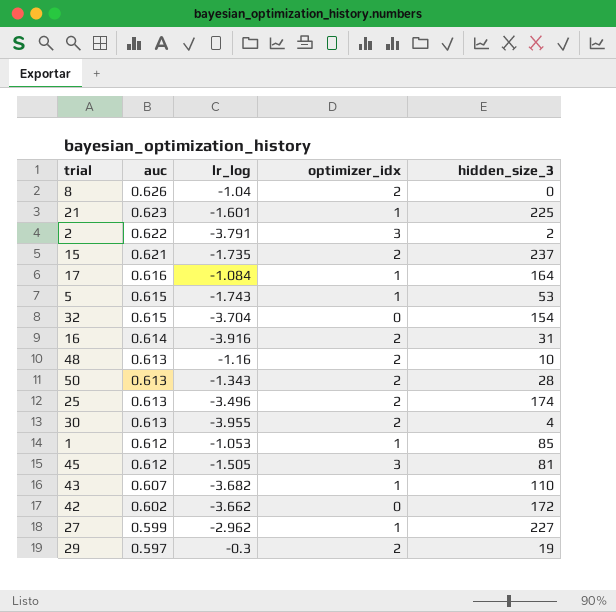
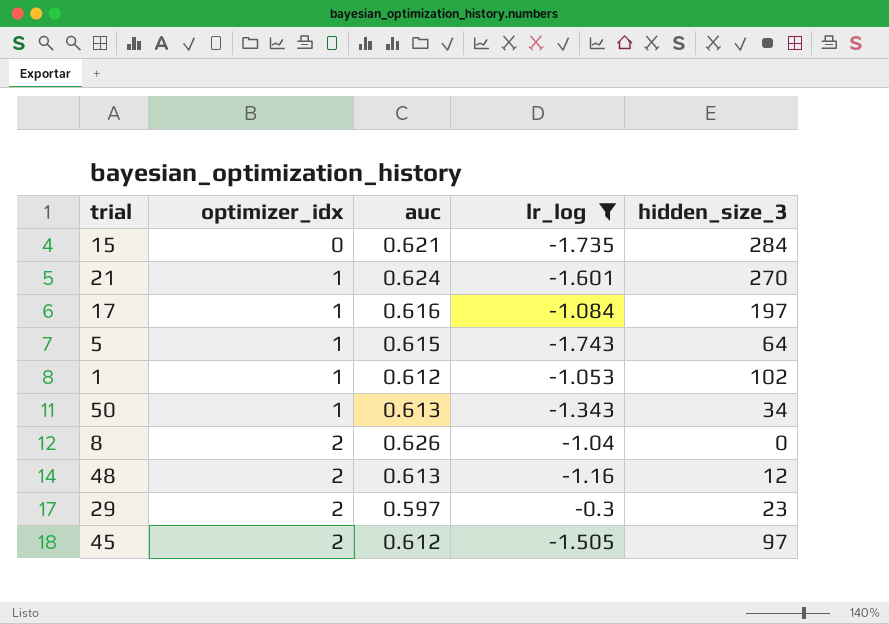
filter: none -> lr_log >= -1.743
row order: auc descending -> optimizer_idx ascending
column optimizer_idx | position: 4 -> 2
15 | optimizer_idx: 2 -> 0
15 | hidden_size_3: 237 -> 284
21 | auc: 0.623 -> 0.624
21 | hidden_size_3: 225 -> 270
17 | hidden_size_3: 164 -> 197
5 | hidden_size_3: 53 -> 64
1 | hidden_size_3: 85 -> 102
50 | optimizer_idx: 2 -> 1
50 | hidden_size_3: 28 -> 34
48 | hidden_size_3: 10 -> 12
29 | hidden_size_3: 19 -> 23
45 | optimizer_idx: 3 -> 2
45 | hidden_size_3: 81 -> 97

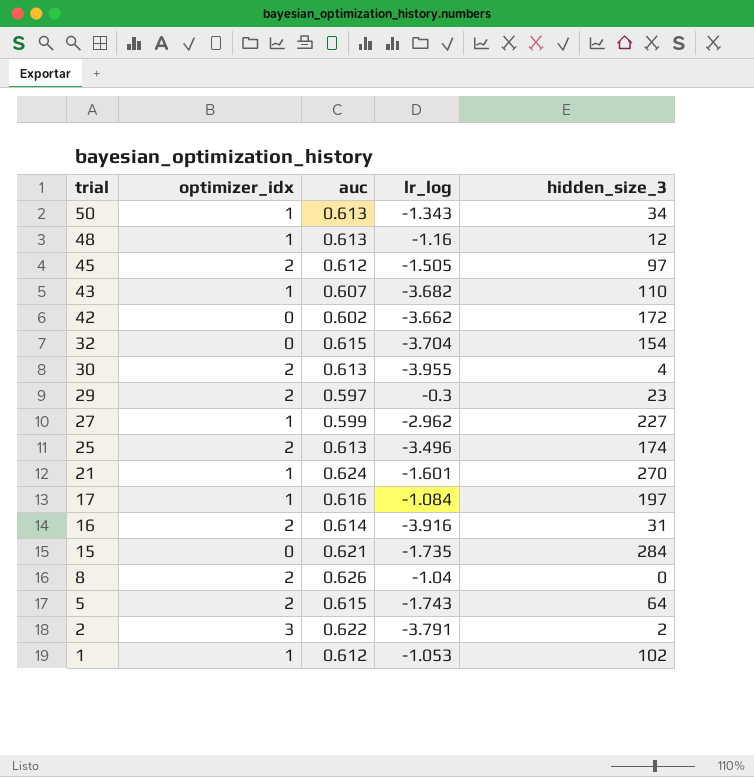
filter: lr_log >= -1.743 -> none
row order: optimizer_idx ascending -> trial descending
48 | optimizer_idx: 2 -> 1
5 | optimizer_idx: 1 -> 2

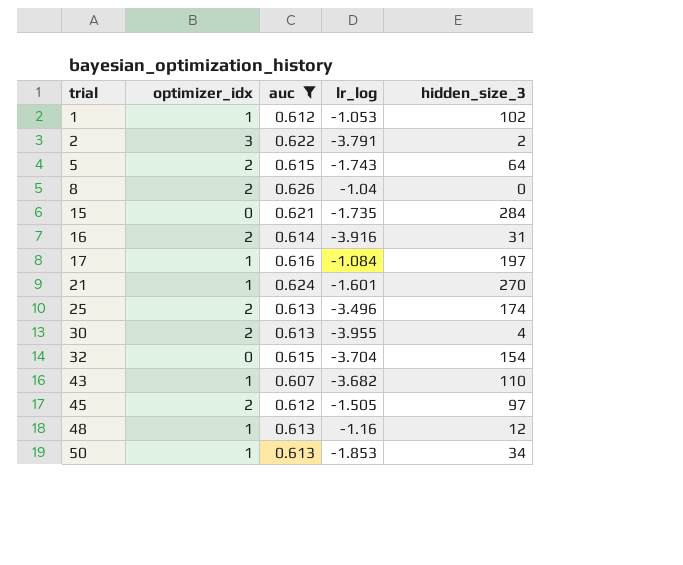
filter: none -> auc >= 0.607
row order: trial descending -> trial ascending
50 | lr_log: -1.343 -> -1.853

